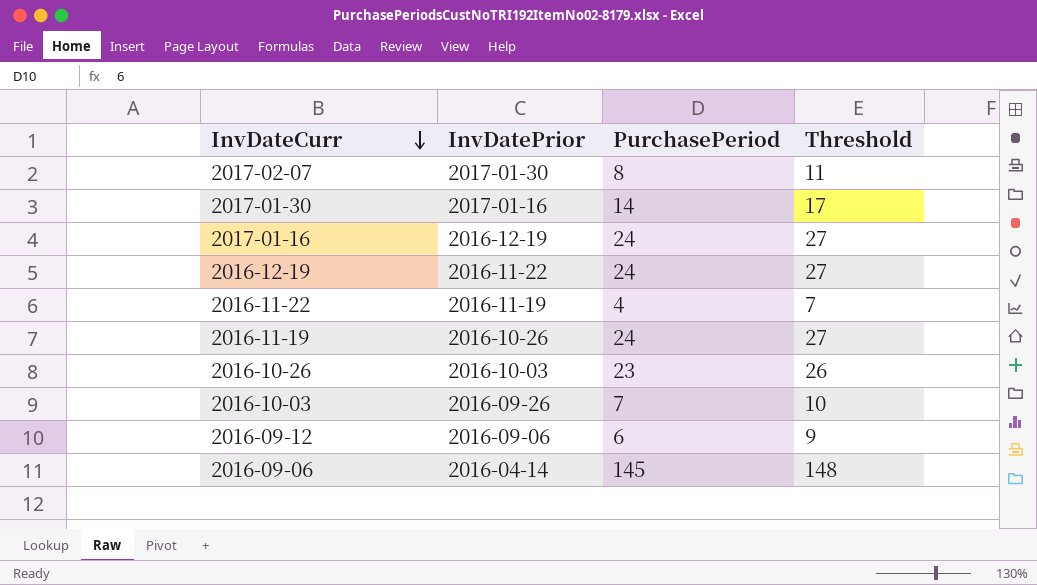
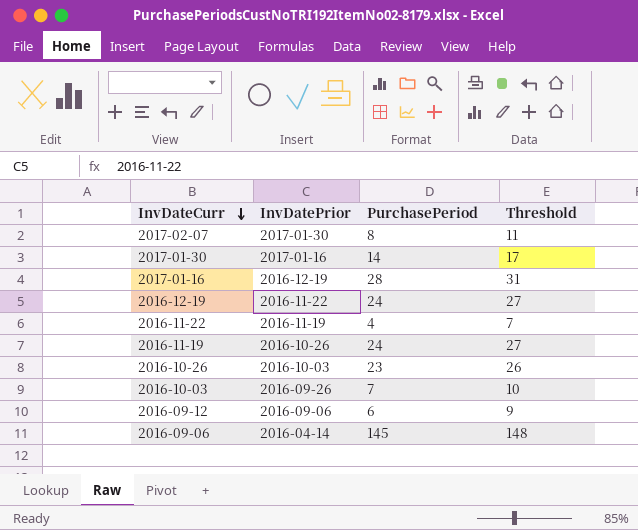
2017-01-16 | PurchasePeriod: 24 -> 28
2017-01-16 | Threshold: 27 -> 31

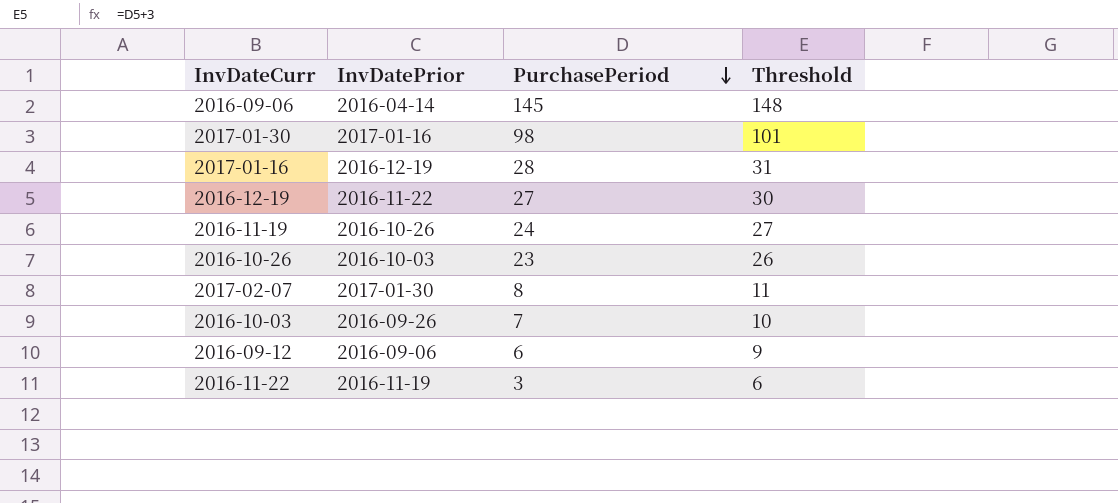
row order: InvDateCurr descending -> PurchasePeriod descending
2017-01-30 | PurchasePeriod: 14 -> 98
2017-01-30 | Threshold: 17 -> 101
2016-12-19 | PurchasePeriod: 24 -> 27
2016-12-19 | Threshold: 27 -> 30
2016-11-22 | PurchasePeriod: 4 -> 3
2016-11-22 | Threshold: 7 -> 6

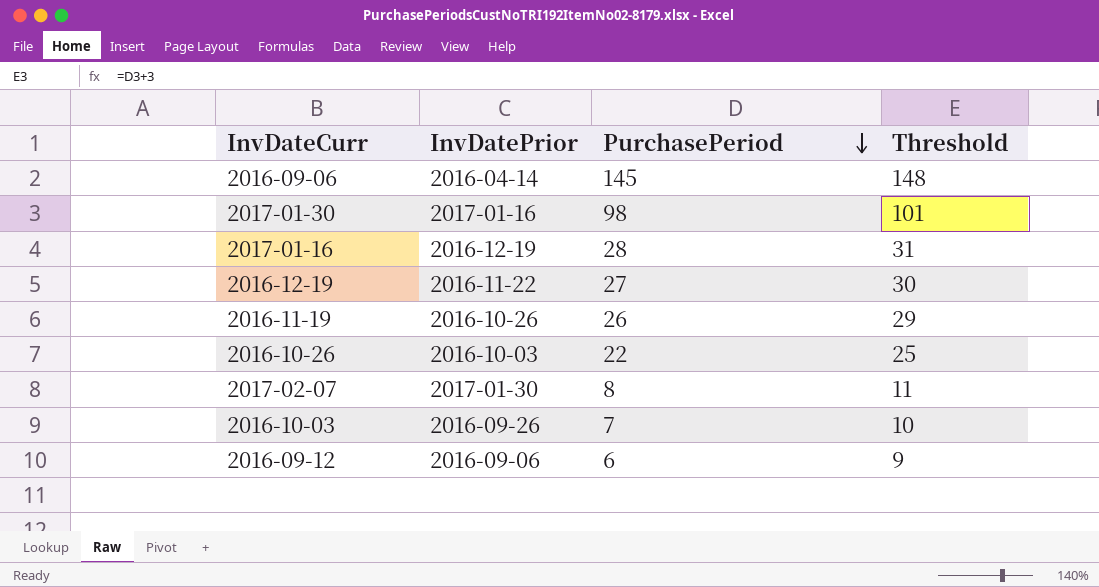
row 2016-11-22: 2016-11-19 | 3 | 6 -> none
2016-11-19 | PurchasePeriod: 24 -> 26
2016-11-19 | Threshold: 27 -> 29
2016-10-26 | PurchasePeriod: 23 -> 22
2016-10-26 | Threshold: 26 -> 25

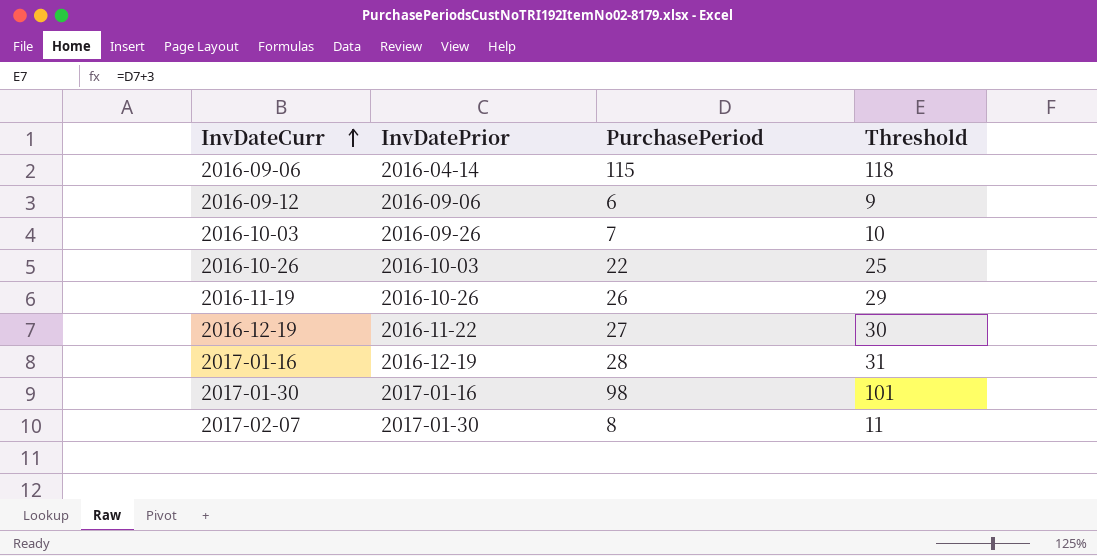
row order: PurchasePeriod descending -> InvDateCurr ascending
2016-09-06 | PurchasePeriod: 145 -> 115
2016-09-06 | Threshold: 148 -> 118

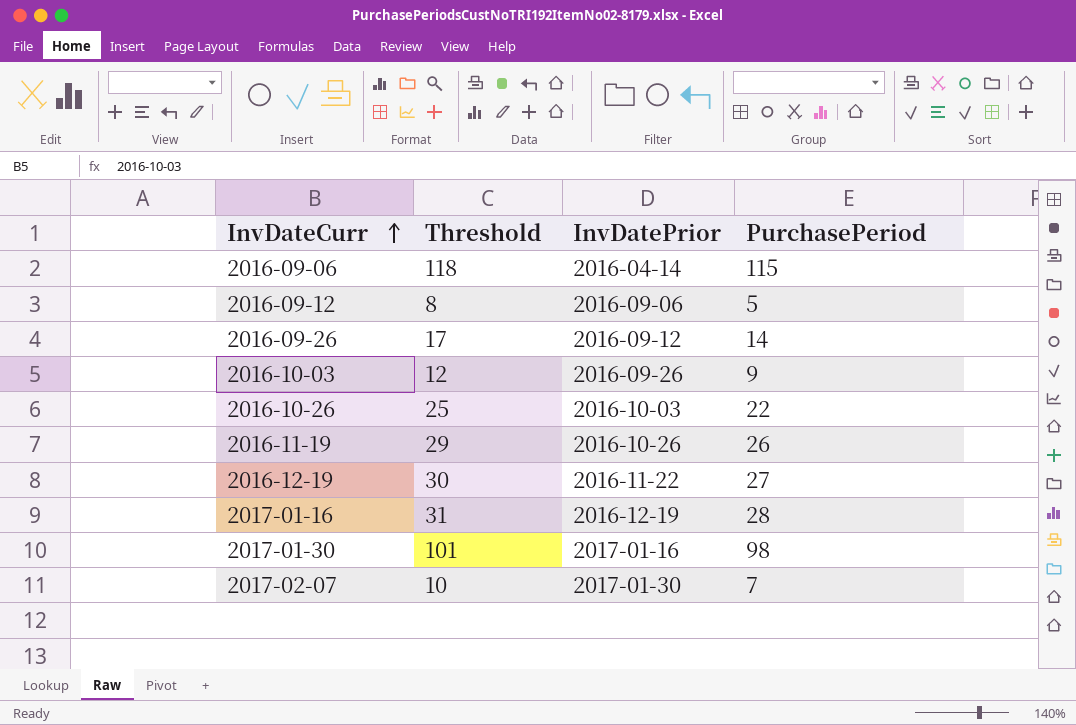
column Threshold | position: 4 -> 2
2016-09-12 | Threshold: 9 -> 8
2016-09-12 | PurchasePeriod: 6 -> 5
row 2016-09-26: none -> 17 | 2016-09-12 | 14
2016-10-03 | Threshold: 10 -> 12
2016-10-03 | PurchasePeriod: 7 -> 9
2017-02-07 | Threshold: 11 -> 10
2017-02-07 | PurchasePeriod: 8 -> 7

